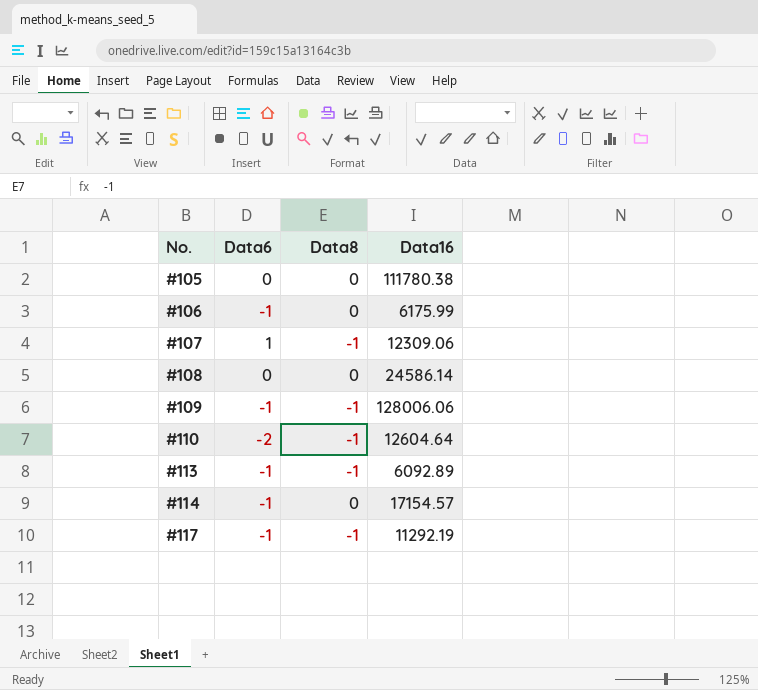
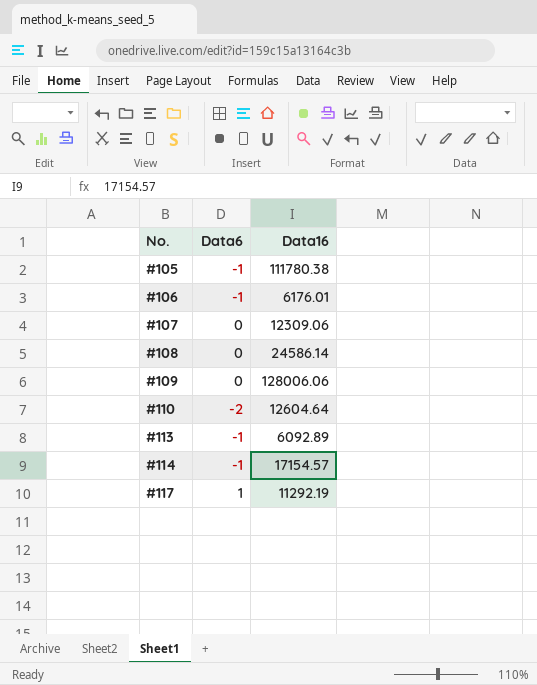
column Data8 | position: 3 -> none
#105 | Data6: 0 -> -1
#106 | Data16: 6175.99 -> 6176.01
#107 | Data6: 1 -> 0
#109 | Data6: -1 -> 0
#117 | Data6: -1 -> 1

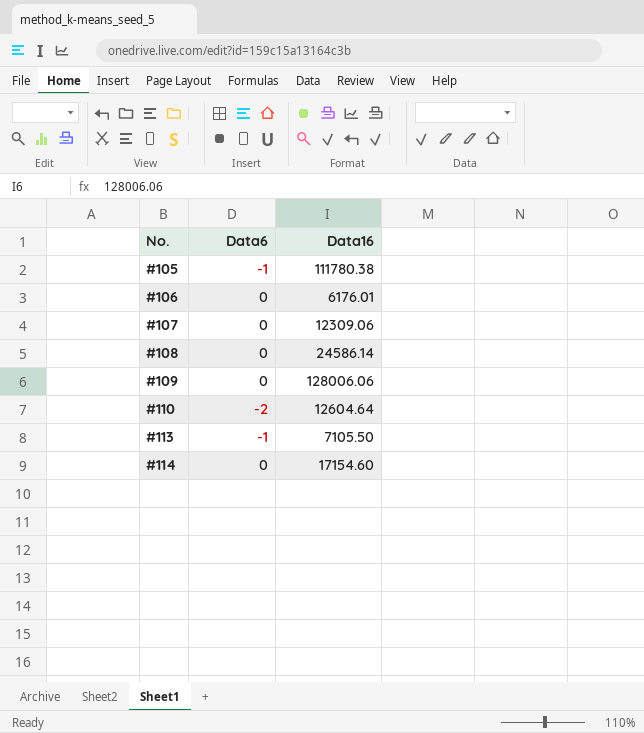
row #117: 1 | 11292.19 -> none
#106 | Data6: -1 -> 0
#113 | Data16: 6092.89 -> 7105.50
#114 | Data6: -1 -> 0
#114 | Data16: 17154.57 -> 17154.60

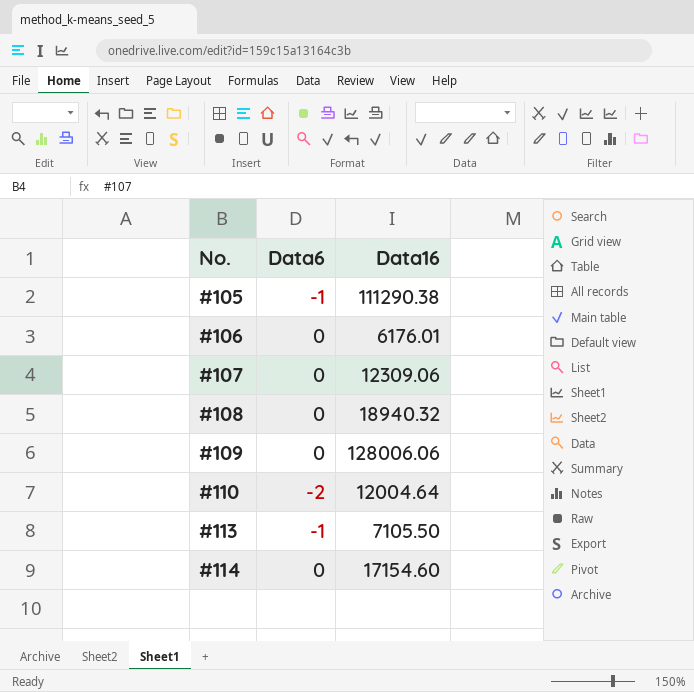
#105 | Data16: 111780.38 -> 111290.38
#108 | Data16: 24586.14 -> 18940.32
#110 | Data16: 12604.64 -> 12004.64

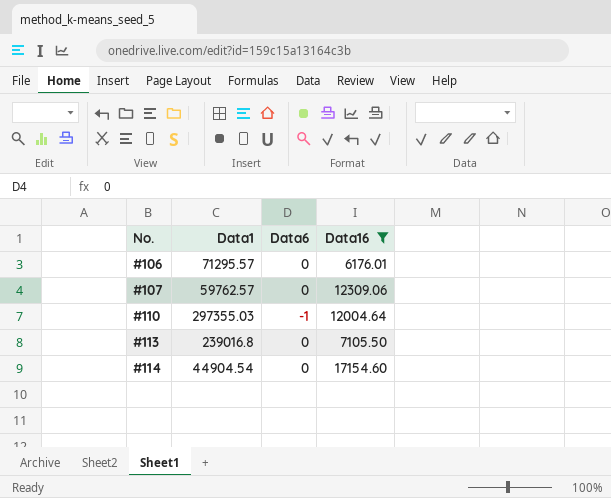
filter: none -> Data16 <= 17154.60
column Data1 | position: none -> 2
#110 | Data6: -2 -> -1
#113 | Data6: -1 -> 0

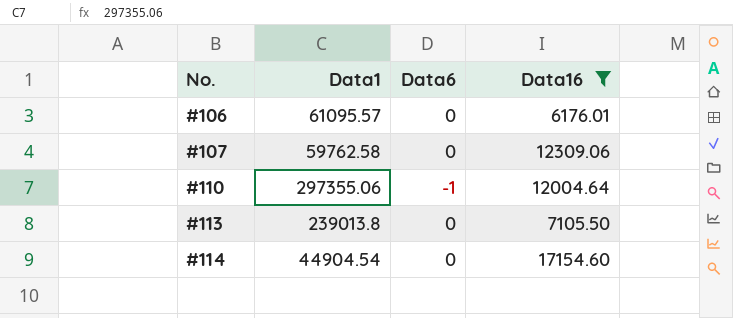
#106 | Data1: 71295.57 -> 61095.57
#107 | Data1: 59762.57 -> 59762.58
#110 | Data1: 297355.03 -> 297355.06
#113 | Data1: 239016.8 -> 239013.8

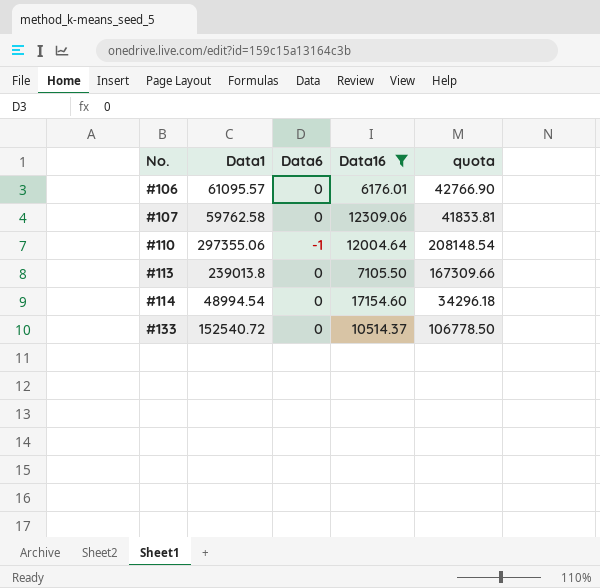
column quota | formula: none -> [Data1] * 0.7
#114 | Data1: 44904.54 -> 48994.54
row #133: none -> 152540.72 | 0 | 10514.37 | 106778.50

